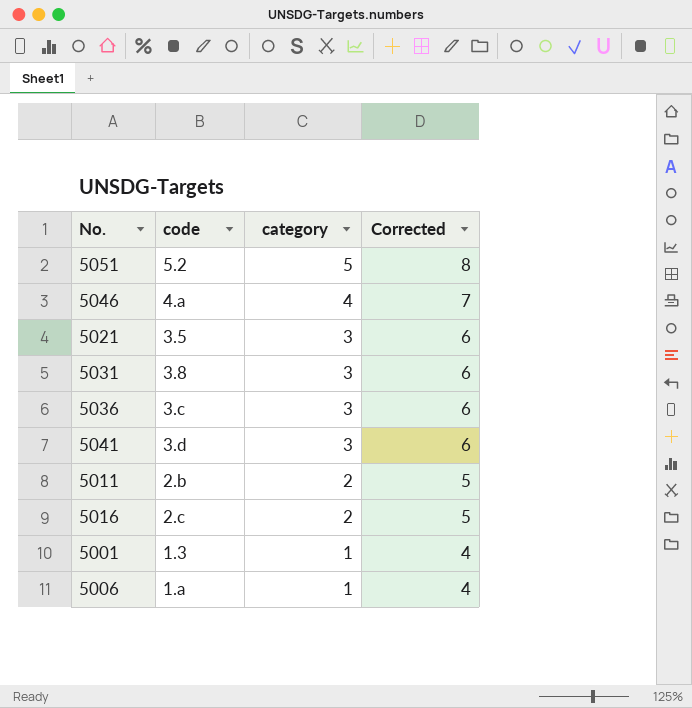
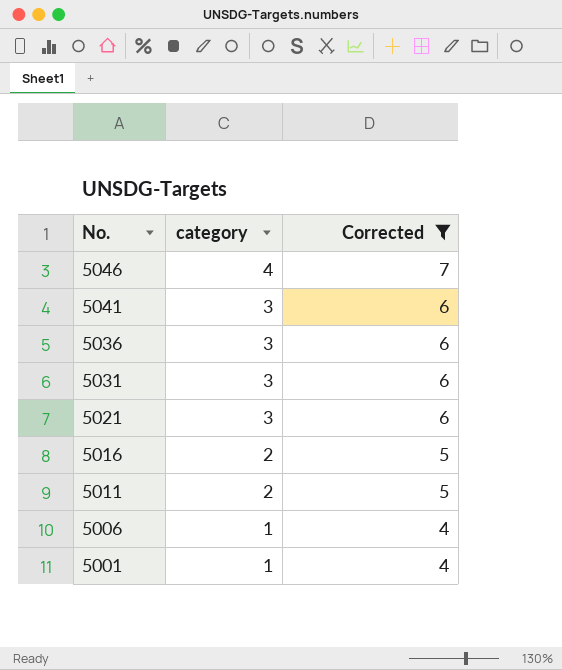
filter: none -> Corrected != 8
row order: category descending -> No. descending
column code | position: 2 -> none

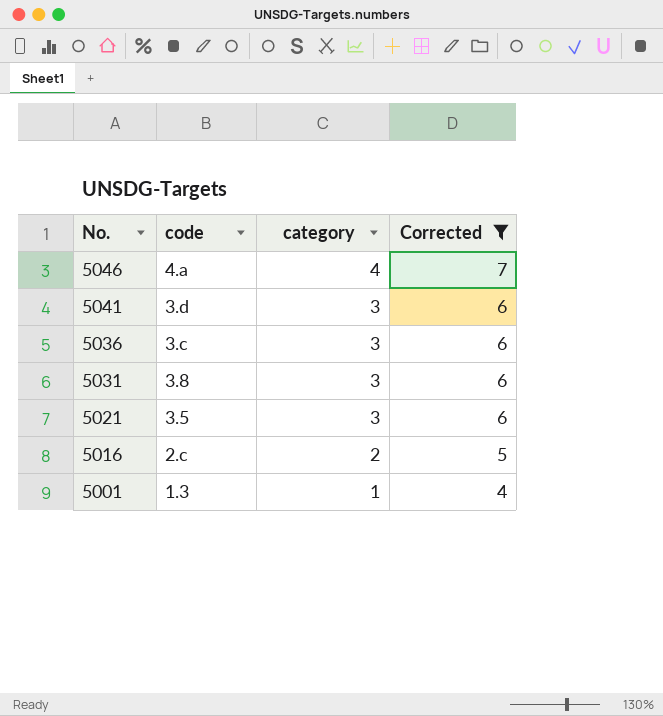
column code | position: none -> 2
row 5011: 2 | 5 -> none
row 5006: 1 | 4 -> none

